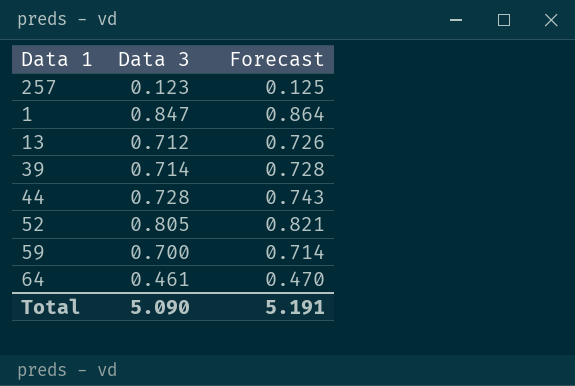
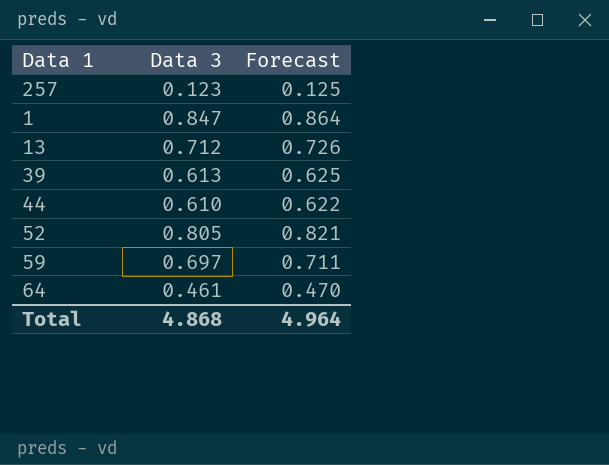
39 | Data 3: 0.714 -> 0.613
39 | Forecast: 0.728 -> 0.625
44 | Data 3: 0.728 -> 0.610
44 | Forecast: 0.743 -> 0.622
59 | Data 3: 0.700 -> 0.697
59 | Forecast: 0.714 -> 0.711
Total | Data 3: 5.090 -> 4.868
Total | Forecast: 5.191 -> 4.964

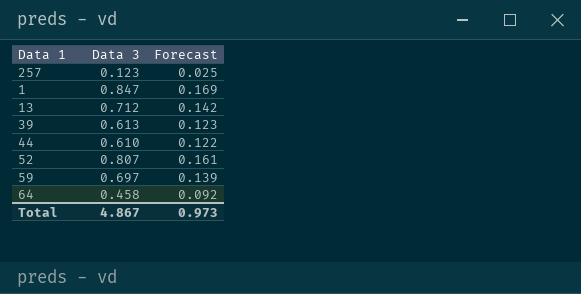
column Forecast | formula: [Data 3] * 1.02 -> [Data 3] * 0.2
52 | Data 3: 0.805 -> 0.807
64 | Data 3: 0.461 -> 0.458
Total | Data 3: 4.868 -> 4.867
Total | Forecast: 4.964 -> 0.973

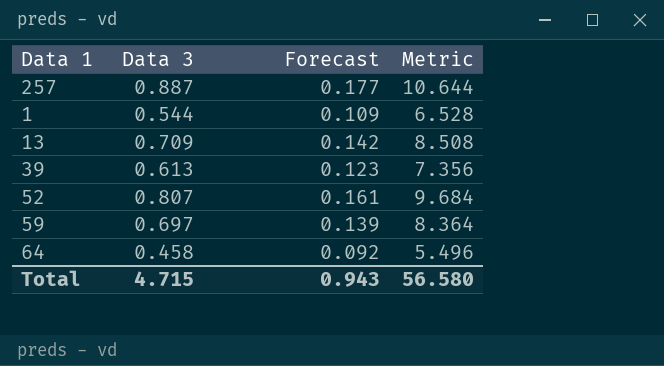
column Metric | formula: none -> [Data 3] * 12
row 44: 0.610 | 0.122 -> none
257 | Data 3: 0.123 -> 0.887
257 | Forecast: 0.025 -> 0.177
1 | Data 3: 0.847 -> 0.544
1 | Forecast: 0.169 -> 0.109
13 | Data 3: 0.712 -> 0.709
Total | Data 3: 4.867 -> 4.715
Total | Forecast: 0.973 -> 0.943

